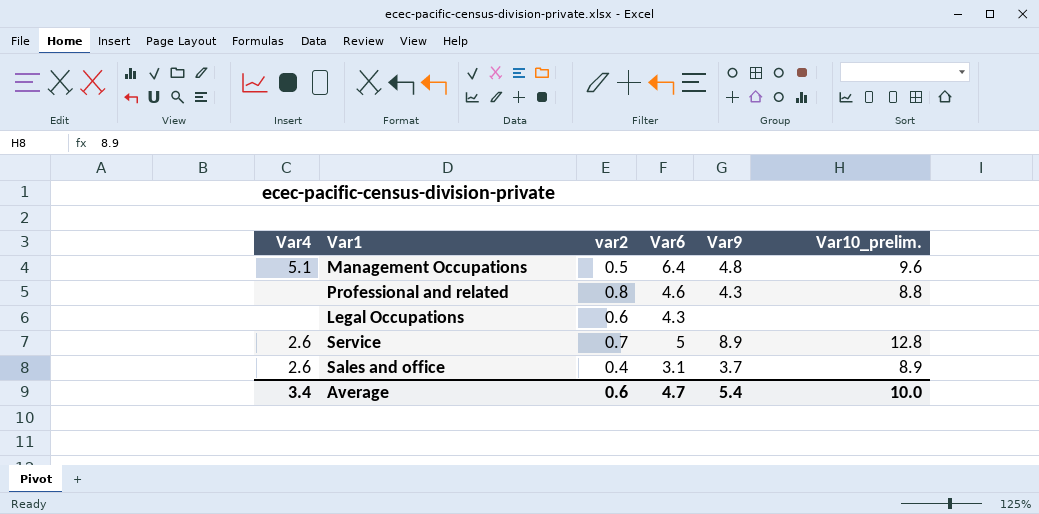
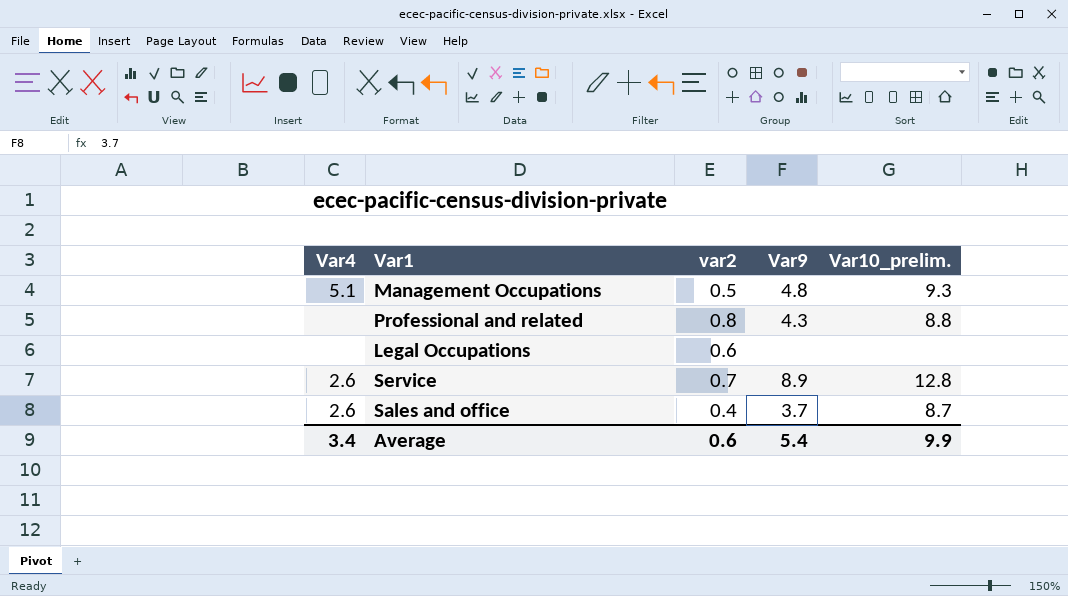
column Var6 | position: 4 -> none
Management Occupations | Var10_prelim.: 9.6 -> 9.3
Sales and office | Var10_prelim.: 8.9 -> 8.7
Average | Var10_prelim.: 10.0 -> 9.9

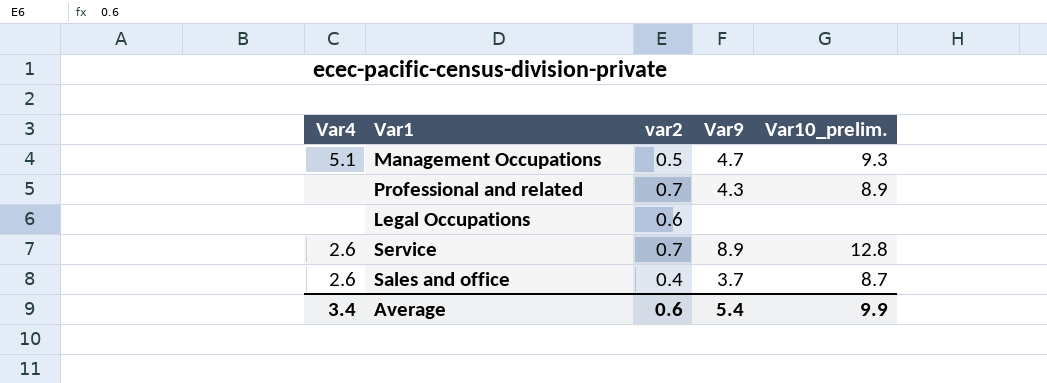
Management Occupations | Var9: 4.8 -> 4.7
Professional and related | var2: 0.8 -> 0.7
Professional and related | Var10_prelim.: 8.8 -> 8.9

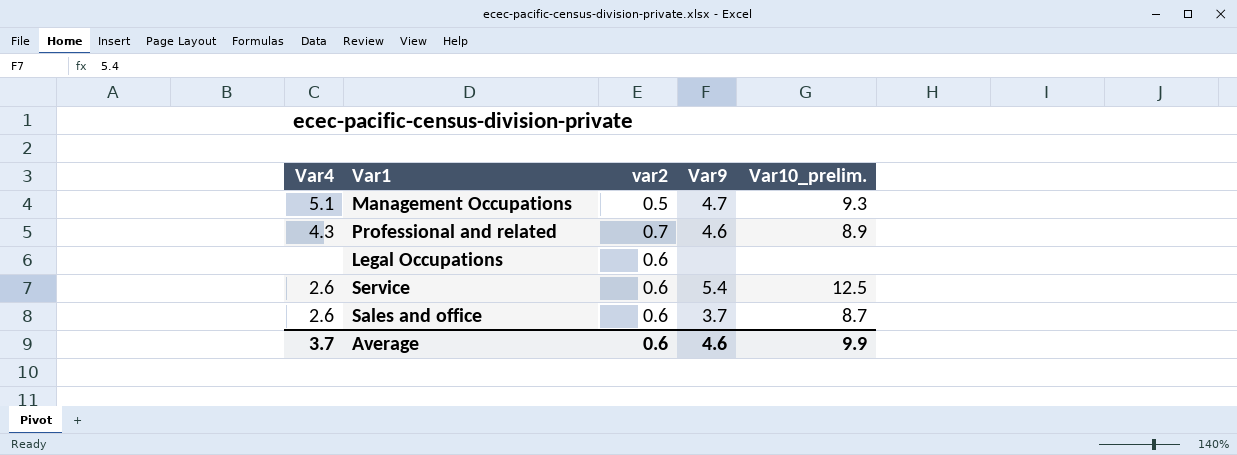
Professional and related | Var4: none -> 4.3
Professional and related | Var9: 4.3 -> 4.6
Service | var2: 0.7 -> 0.6
Service | Var9: 8.9 -> 5.4
Service | Var10_prelim.: 12.8 -> 12.5
Sales and office | var2: 0.4 -> 0.6
Average | Var4: 3.4 -> 3.7
Average | Var9: 5.4 -> 4.6

